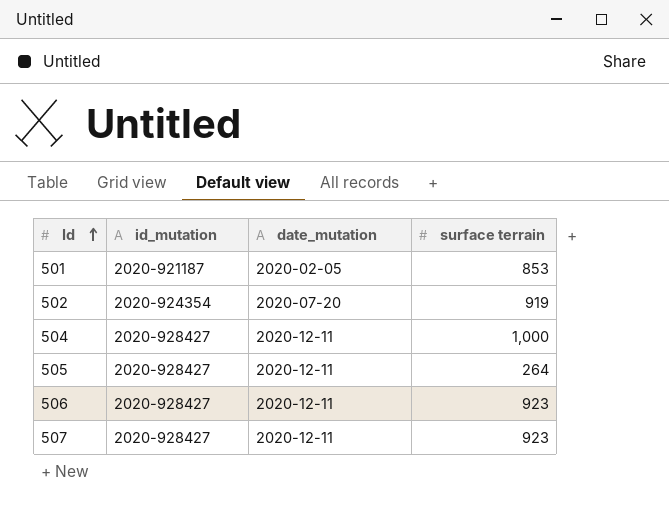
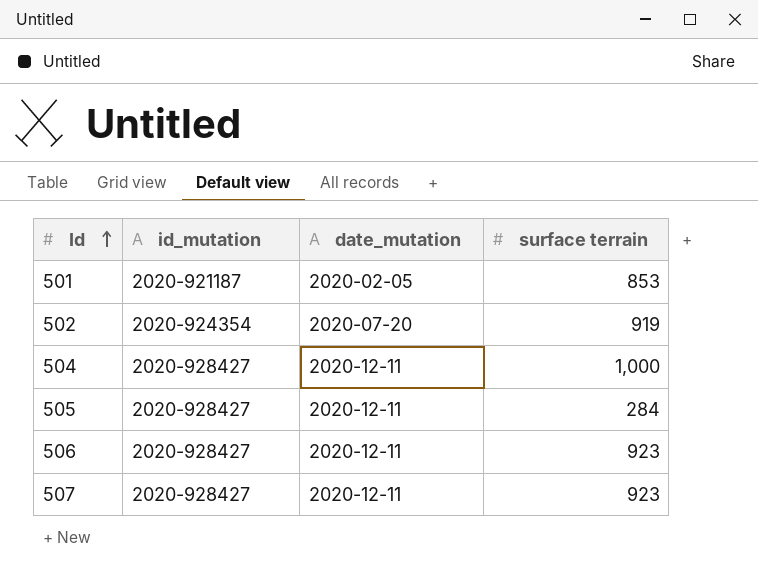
505 | surface terrain: 264 -> 284

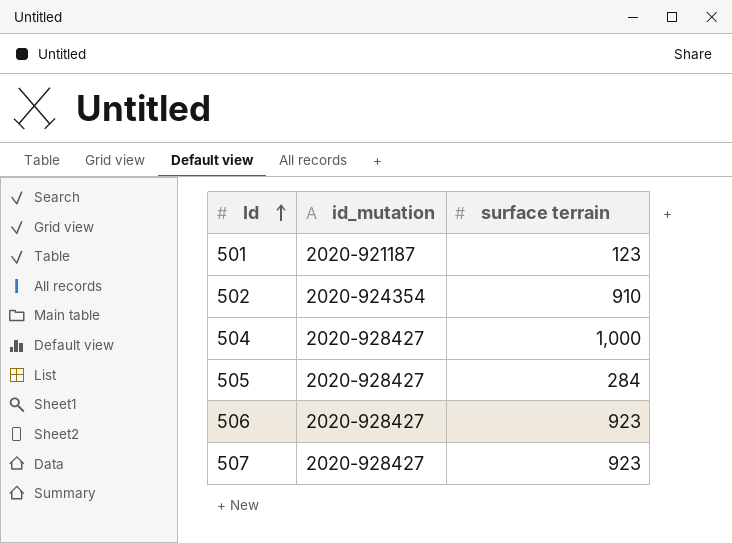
column date_mutation | position: 3 -> none
501 | surface terrain: 853 -> 123
502 | surface terrain: 919 -> 910

